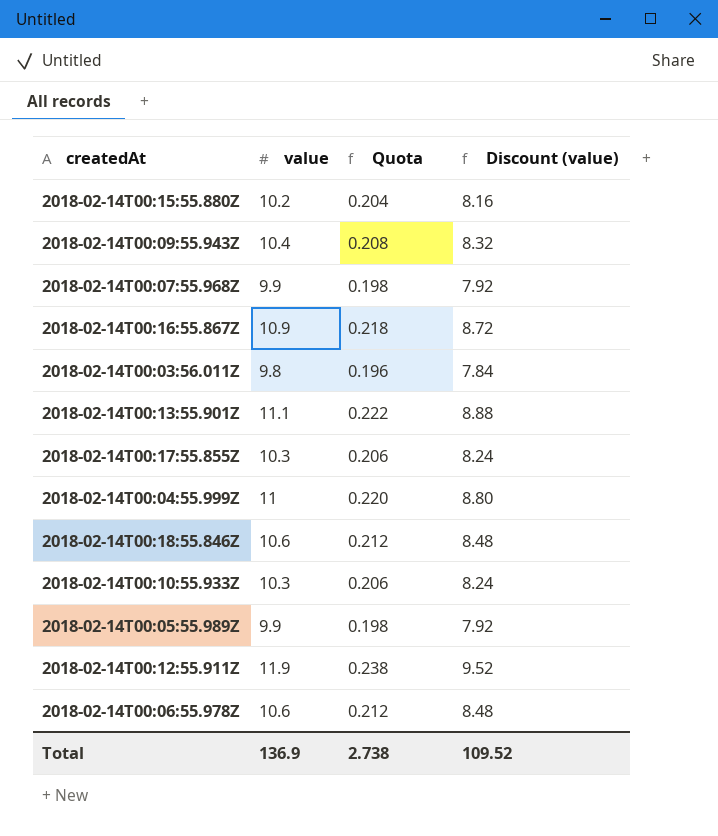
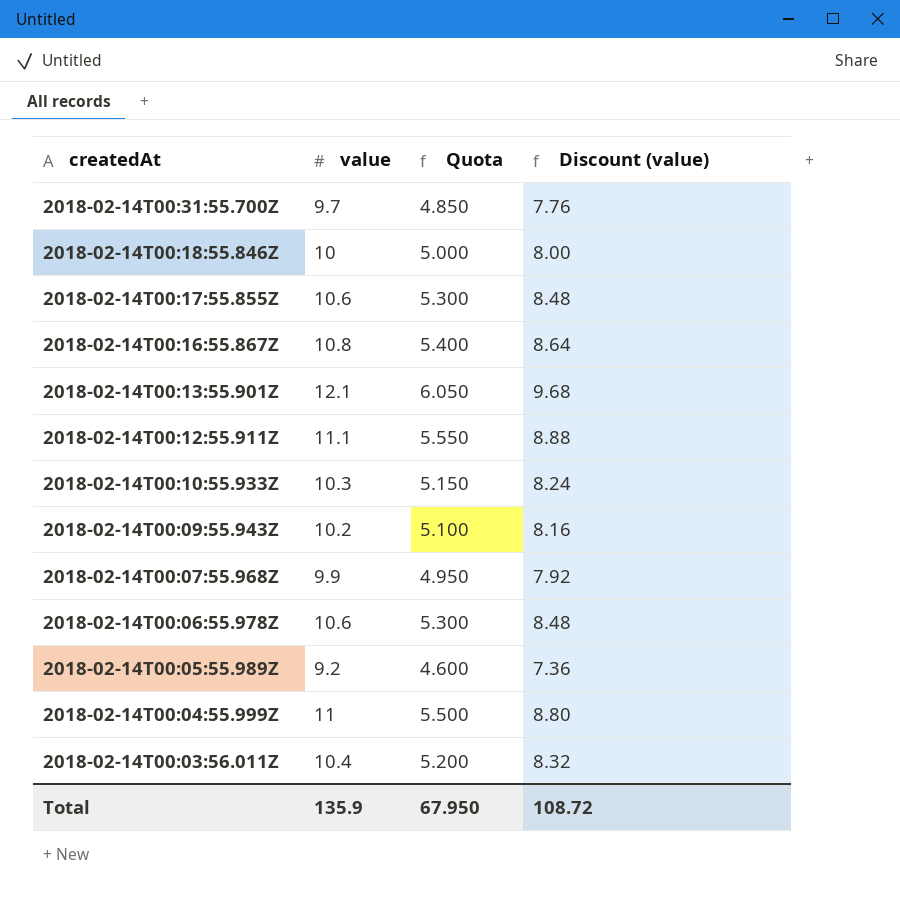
row order: none -> createdAt descending
column Quota | formula: [value] * 0.02 -> [value] * 0.5
row 2018-02-14T00:15:55.880Z: 10.2 | 0.204 | 8.16 -> none
row 2018-02-14T00:31:55.700Z: none -> 9.7 | 4.850 | 7.76
2018-02-14T00:18:55.846Z | value: 10.6 -> 10
2018-02-14T00:18:55.846Z | Discount (value): 8.48 -> 8.00
2018-02-14T00:17:55.855Z | value: 10.3 -> 10.6
2018-02-14T00:17:55.855Z | Discount (value): 8.24 -> 8.48
2018-02-14T00:16:55.867Z | value: 10.9 -> 10.8
2018-02-14T00:16:55.867Z | Discount (value): 8.72 -> 8.64
2018-02-14T00:13:55.901Z | value: 11.1 -> 12.1
2018-02-14T00:13:55.901Z | Discount (value): 8.88 -> 9.68
2018-02-14T00:12:55.911Z | value: 11.9 -> 11.1
2018-02-14T00:12:55.911Z | Discount (value): 9.52 -> 8.88
2018-02-14T00:09:55.943Z | value: 10.4 -> 10.2
2018-02-14T00:09:55.943Z | Discount (value): 8.32 -> 8.16
2018-02-14T00:05:55.989Z | value: 9.9 -> 9.2
2018-02-14T00:05:55.989Z | Discount (value): 7.92 -> 7.36
2018-02-14T00:03:56.011Z | value: 9.8 -> 10.4
2018-02-14T00:03:56.011Z | Discount (value): 7.84 -> 8.32
Total | value: 136.9 -> 135.9
Total | Quota: 2.738 -> 67.950
Total | Discount (value): 109.52 -> 108.72

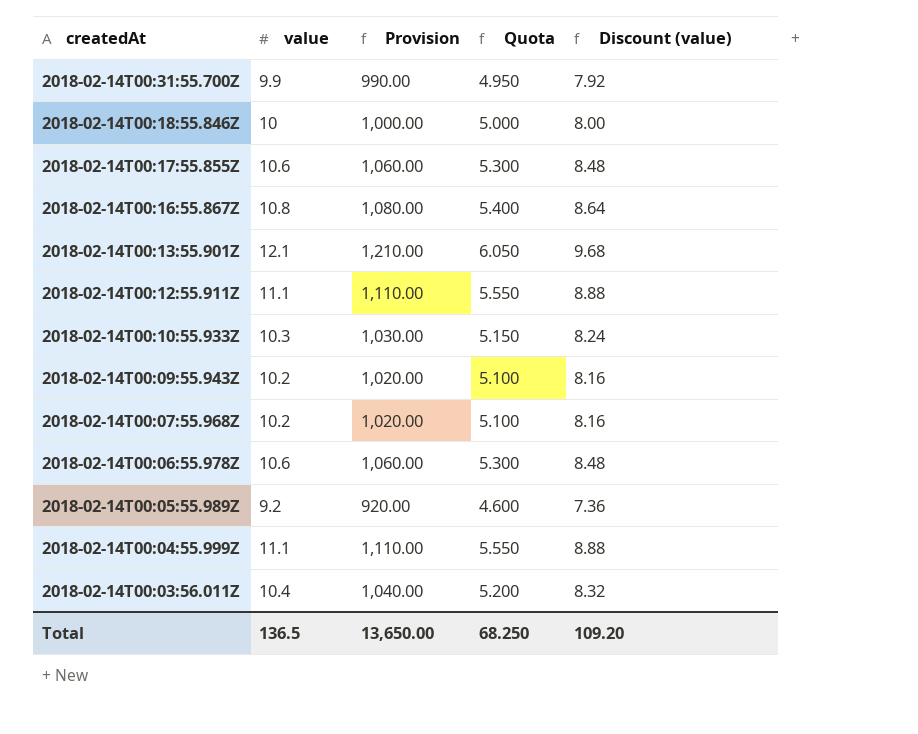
column Provision | formula: none -> [value] * 100
2018-02-14T00:31:55.700Z | value: 9.7 -> 9.9
2018-02-14T00:31:55.700Z | Quota: 4.850 -> 4.950
2018-02-14T00:31:55.700Z | Discount (value): 7.76 -> 7.92
2018-02-14T00:07:55.968Z | value: 9.9 -> 10.2
2018-02-14T00:07:55.968Z | Quota: 4.950 -> 5.100
2018-02-14T00:07:55.968Z | Discount (value): 7.92 -> 8.16
2018-02-14T00:04:55.999Z | value: 11 -> 11.1
2018-02-14T00:04:55.999Z | Quota: 5.500 -> 5.550
2018-02-14T00:04:55.999Z | Discount (value): 8.80 -> 8.88
Total | value: 135.9 -> 136.5
Total | Quota: 67.950 -> 68.250
Total | Discount (value): 108.72 -> 109.20

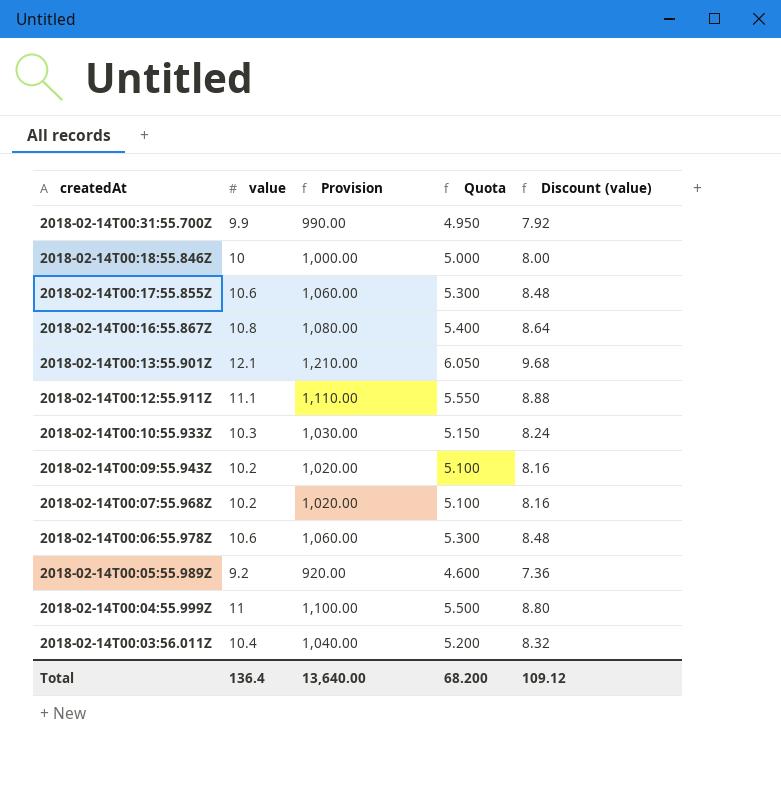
2018-02-14T00:04:55.999Z | value: 11.1 -> 11
2018-02-14T00:04:55.999Z | Provision: 1,110.00 -> 1,100.00
2018-02-14T00:04:55.999Z | Quota: 5.550 -> 5.500
2018-02-14T00:04:55.999Z | Discount (value): 8.88 -> 8.80
Total | value: 136.5 -> 136.4
Total | Provision: 13,650.00 -> 13,640.00
Total | Quota: 68.250 -> 68.200
Total | Discount (value): 109.20 -> 109.12

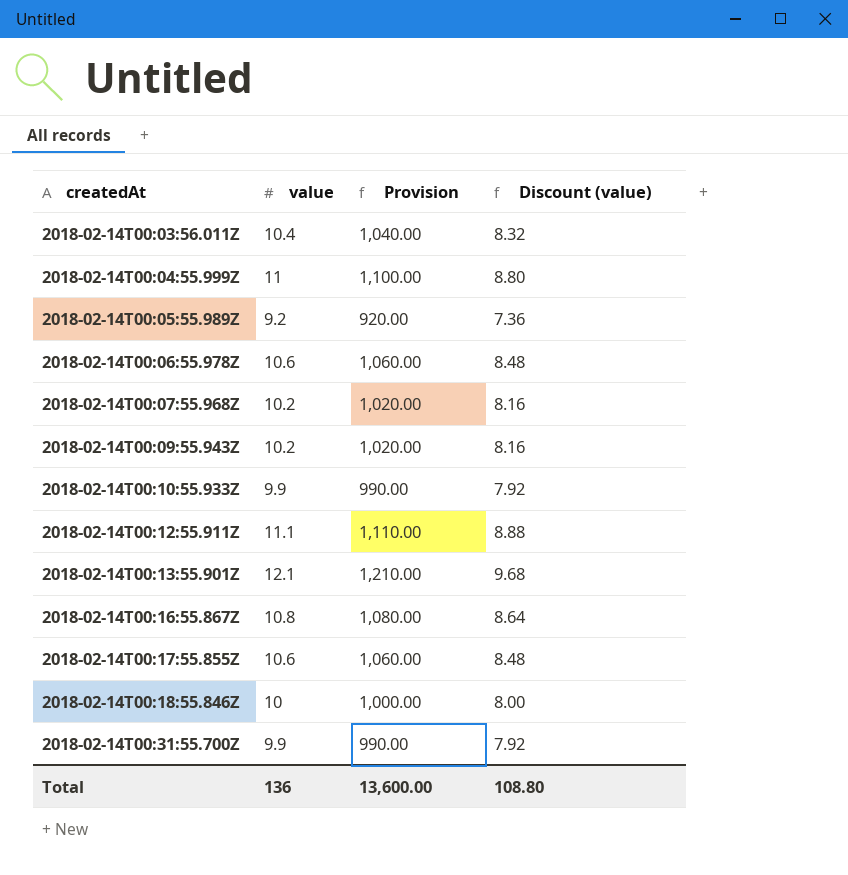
row order: createdAt descending -> createdAt ascending
column Quota | formula: [value] * 0.5 -> none
2018-02-14T00:10:55.933Z | value: 10.3 -> 9.9
2018-02-14T00:10:55.933Z | Provision: 1,030.00 -> 990.00
2018-02-14T00:10:55.933Z | Discount (value): 8.24 -> 7.92
Total | value: 136.4 -> 136
Total | Provision: 13,640.00 -> 13,600.00
Total | Discount (value): 109.12 -> 108.80

